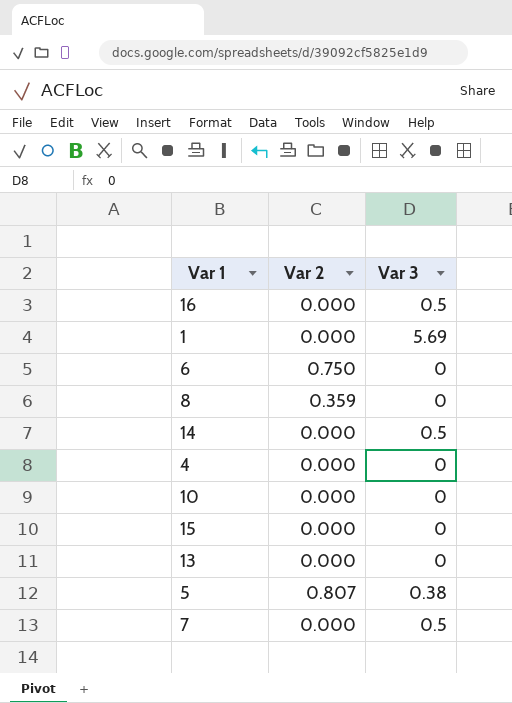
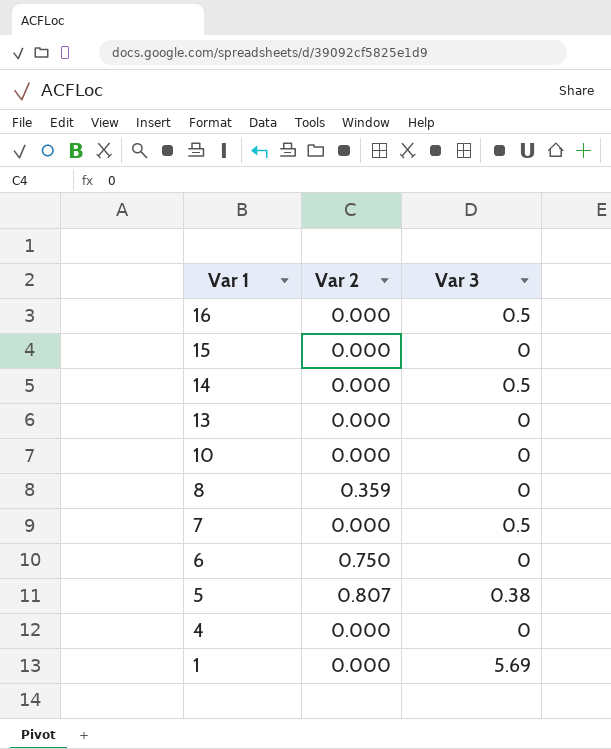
row order: none -> Var 1 descending

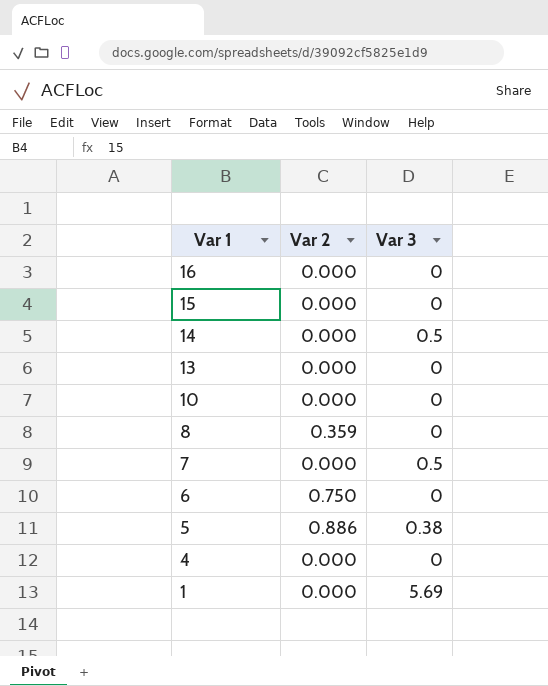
16 | Var 3: 0.5 -> 0
5 | Var 2: 0.807 -> 0.886

